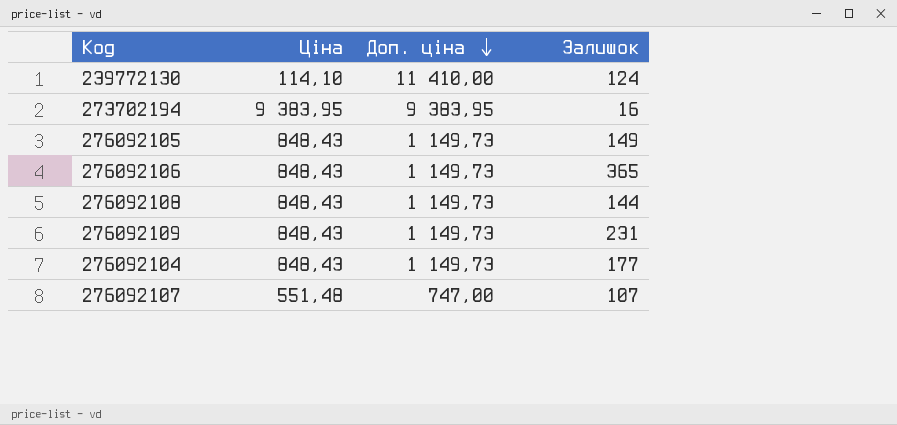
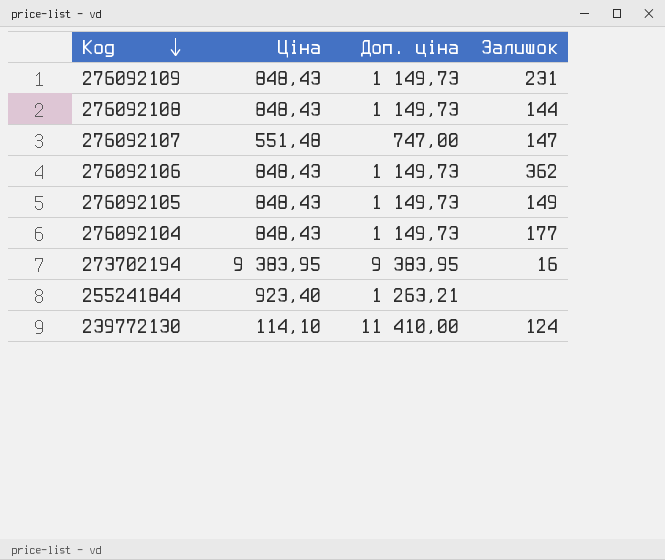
row order: Доп. ціна descending -> Код descending
276092107 | Залишок: 107 -> 147
276092106 | Залишок: 365 -> 362
row 255241844: none -> 923,40 | 1 263,21 | none

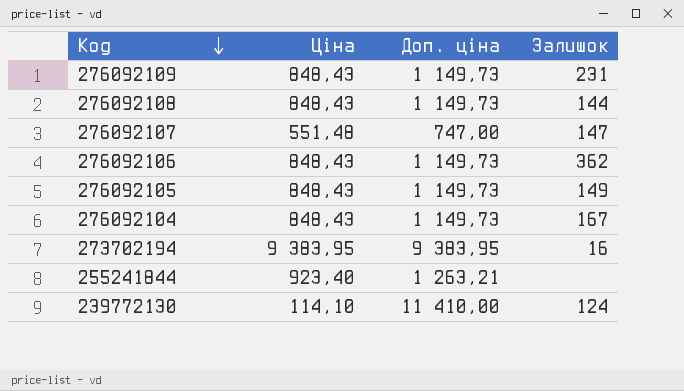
276092104 | Залишок: 177 -> 167

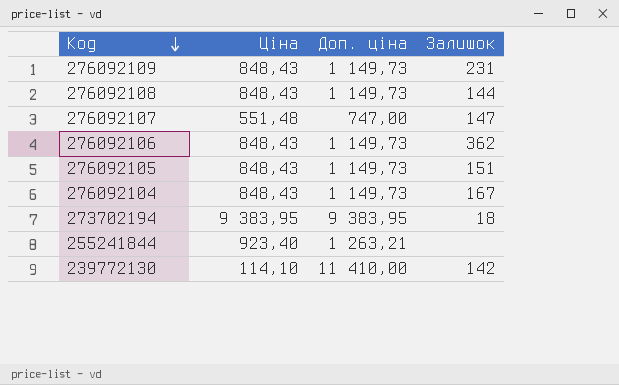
276092105 | Залишок: 149 -> 151
273702194 | Залишок: 16 -> 18
239772130 | Залишок: 124 -> 142

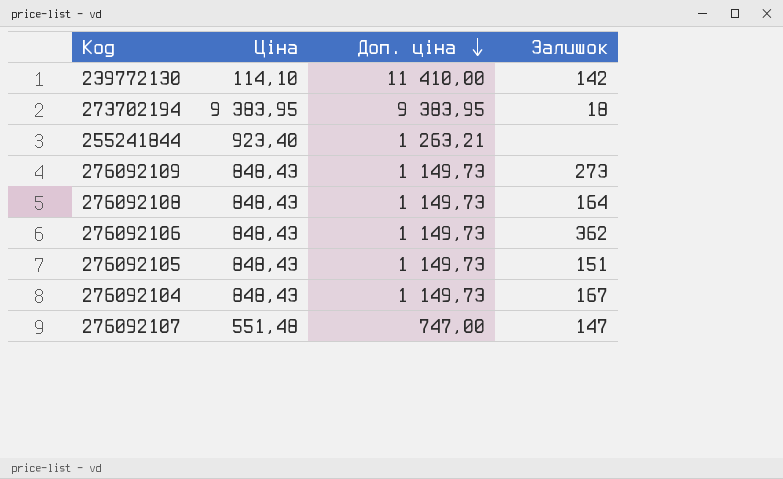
row order: Код descending -> Доп. ціна descending
276092109 | Залишок: 231 -> 273
276092108 | Залишок: 144 -> 164

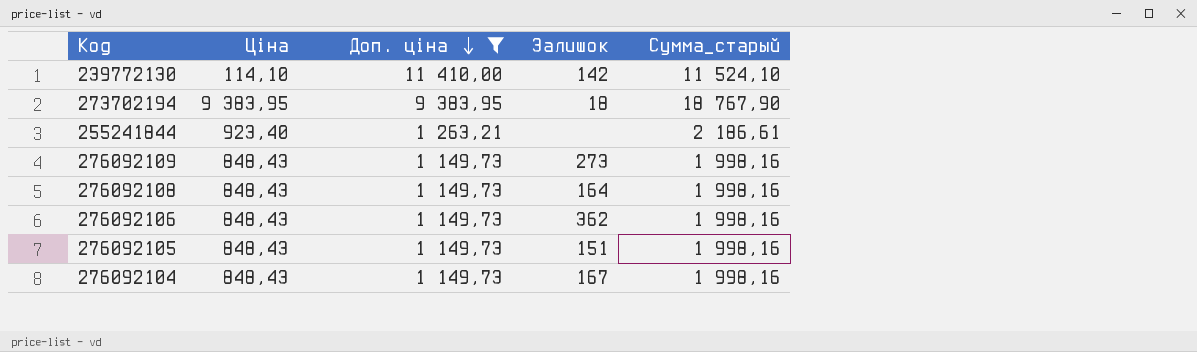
filter: none -> Доп. ціна != 747,00
column Сумма_старый | formula: none -> [Ціна] + [Доп. ціна]

